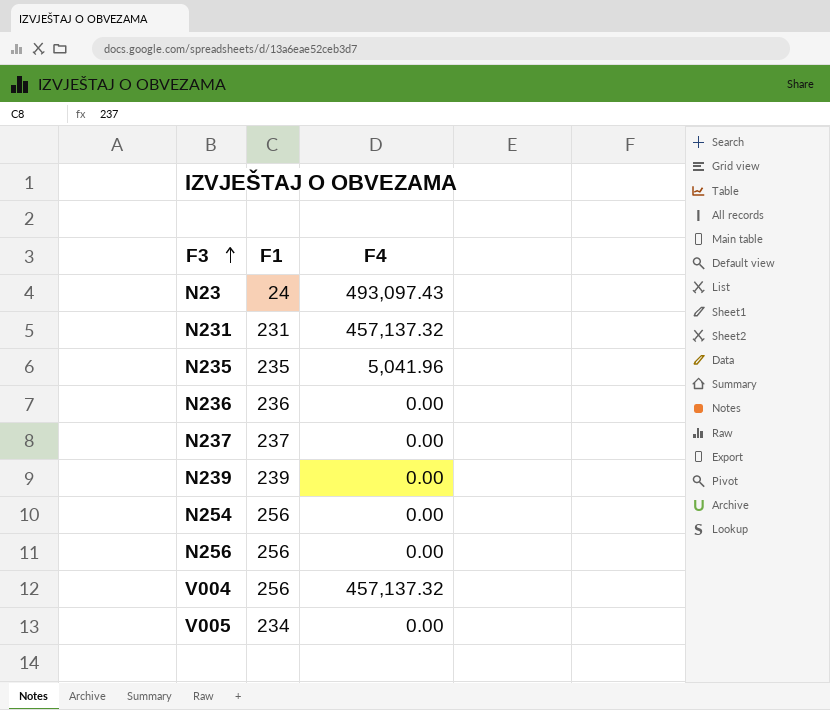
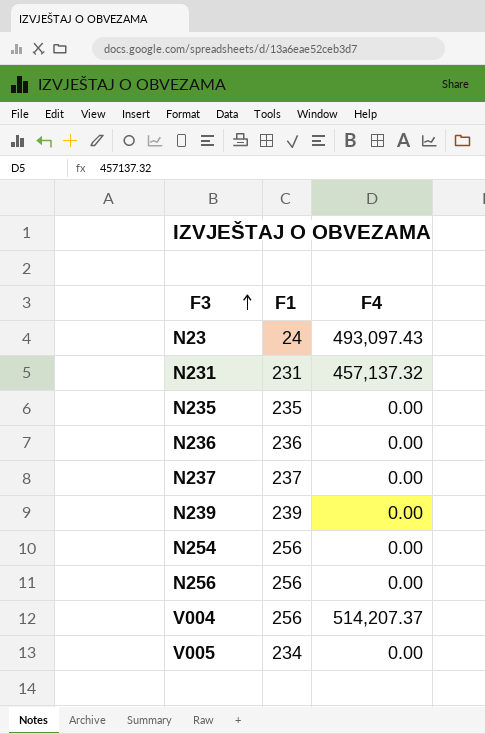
N235 | F4: 5,041.96 -> 0.00
V004 | F4: 457,137.32 -> 514,207.37

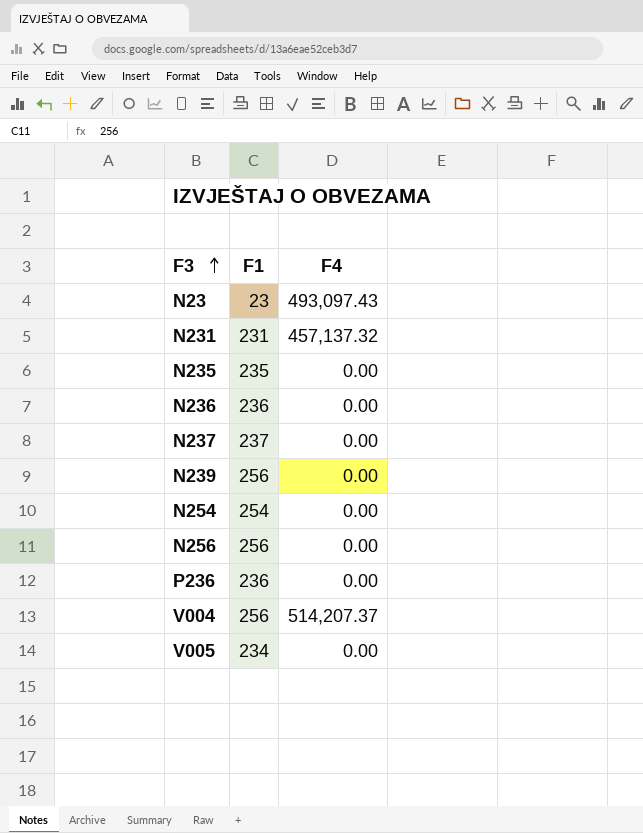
N23 | F1: 24 -> 23
N239 | F1: 239 -> 256
N254 | F1: 256 -> 254
row P236: none -> 236 | 0.00

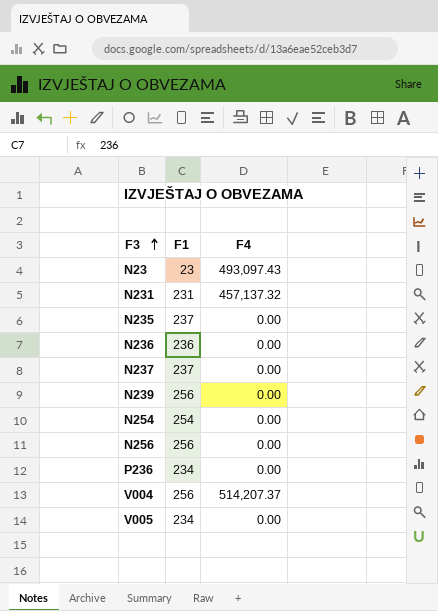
N235 | F1: 235 -> 237
P236 | F1: 236 -> 234

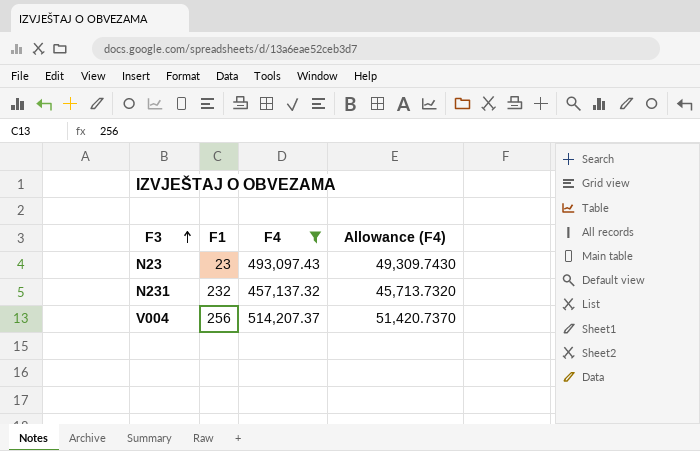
filter: none -> F4 != 0.00
column Allowance (F4) | formula: none -> [F4] * 0.1
N231 | F1: 231 -> 232

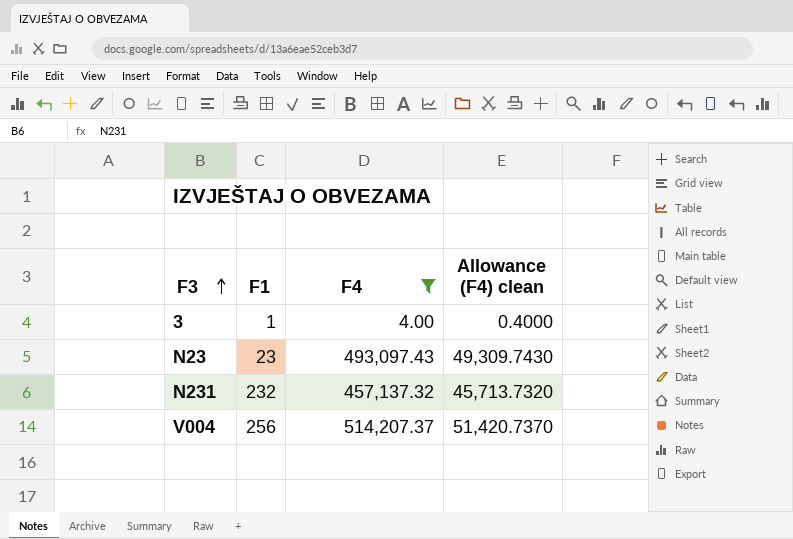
column name: Allowance (F4) -> Allowance (F4) clean
row 3: none -> 1 | 4.00 | 0.4000

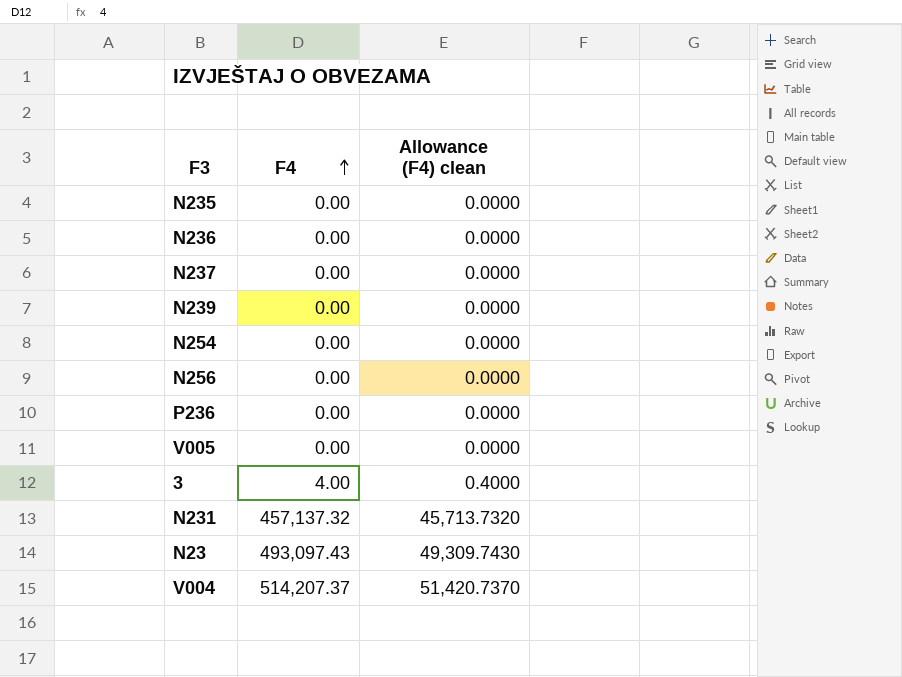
filter: F4 != 0.00 -> none
row order: F3 ascending -> F4 ascending
column F1 | position: 2 -> none

